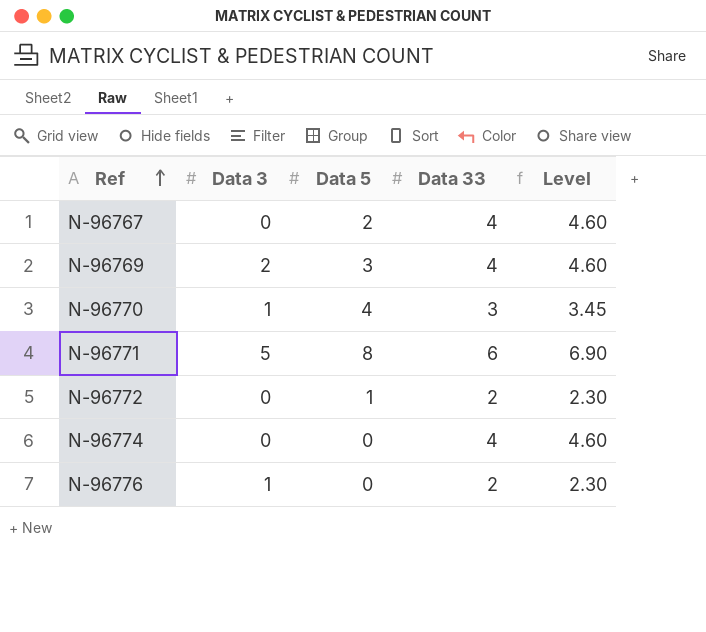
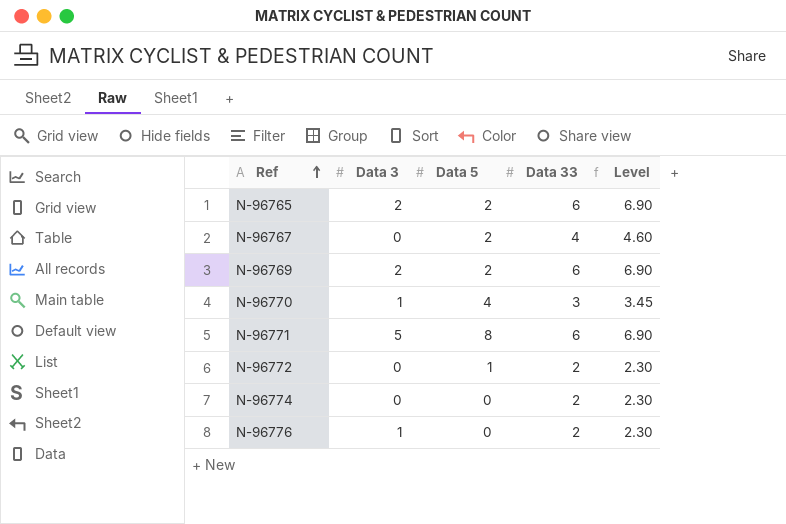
row N-96765: none -> 2 | 2 | 6 | 6.90
N-96769 | Data 5: 3 -> 2
N-96769 | Data 33: 4 -> 6
N-96769 | Level: 4.60 -> 6.90
N-96774 | Data 33: 4 -> 2
N-96774 | Level: 4.60 -> 2.30

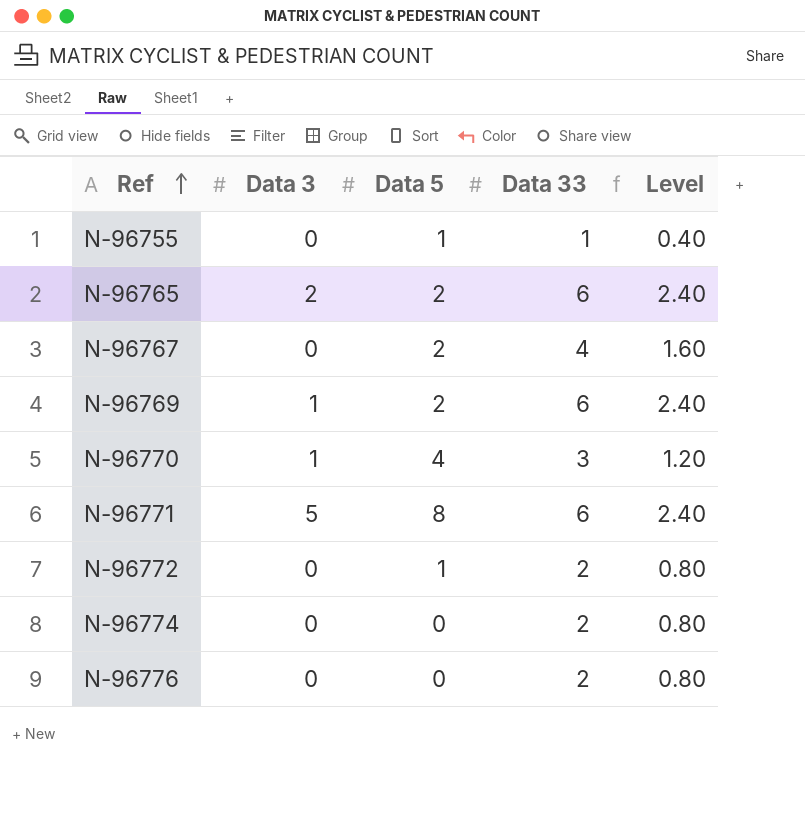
column Level | formula: [Data 33] * 1.15 -> [Data 33] * 0.4
row N-96755: none -> 0 | 1 | 1 | 0.40
N-96769 | Data 3: 2 -> 1
N-96776 | Data 3: 1 -> 0

